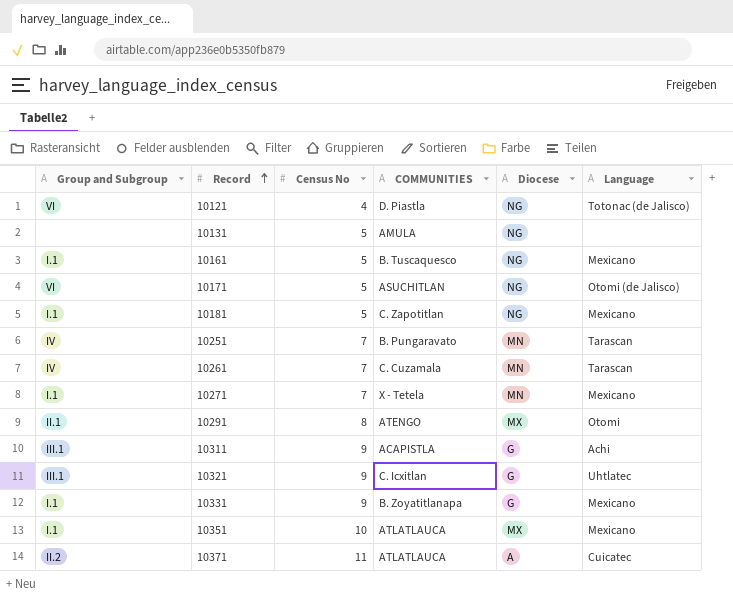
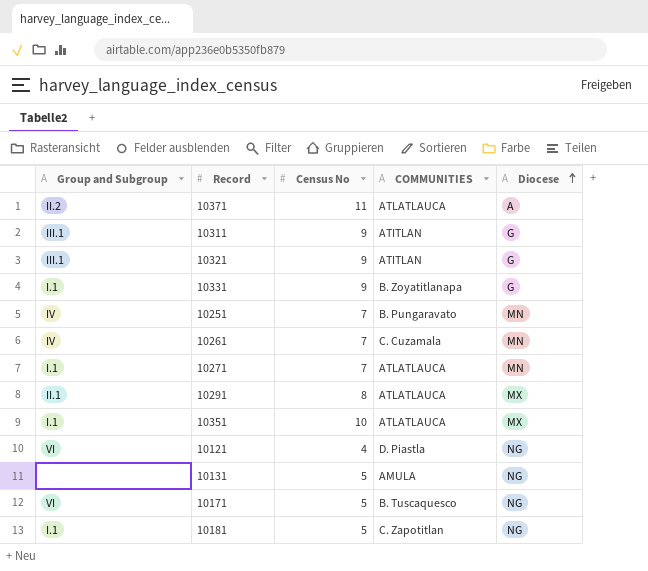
row order: Record ascending -> Diocese ascending
column Language | position: 6 -> none
row 10161: I.1 | 5 | B. Tuscaquesco | NG | Mexicano -> none
10311 | COMMUNITIES: ACAPISTLA -> ATITLAN
10321 | COMMUNITIES: C. Icxitlan -> ATITLAN
10271 | COMMUNITIES: X - Tetela -> ATLATLAUCA
10291 | COMMUNITIES: ATENGO -> ATLATLAUCA
10171 | COMMUNITIES: ASUCHITLAN -> B. Tuscaquesco

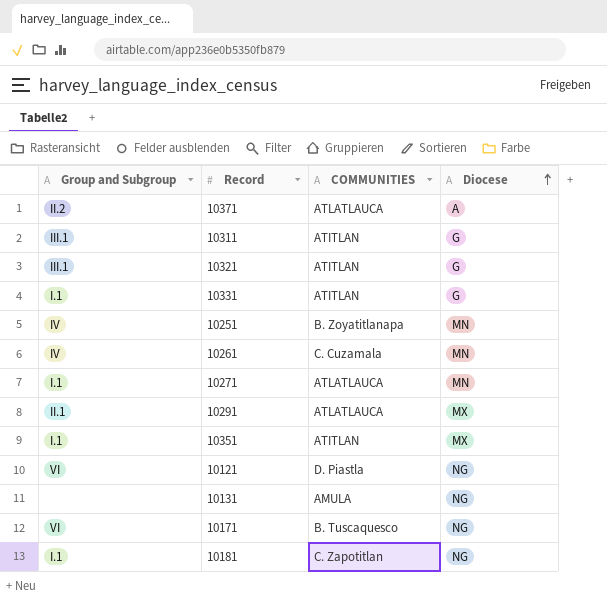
column Census No | position: 3 -> none
10331 | COMMUNITIES: B. Zoyatitlanapa -> ATITLAN
10251 | COMMUNITIES: B. Pungaravato -> B. Zoyatitlanapa
10351 | COMMUNITIES: ATLATLAUCA -> ATITLAN

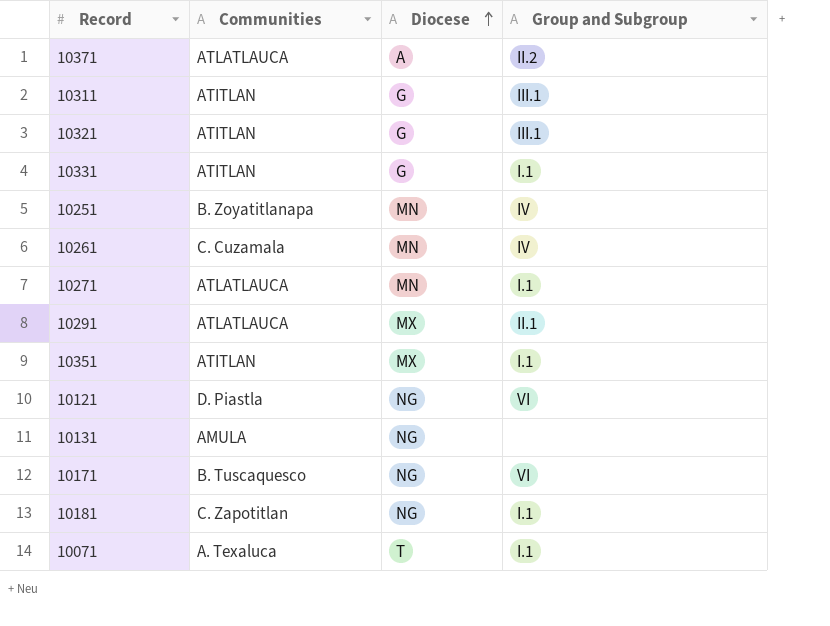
column name: COMMUNITIES -> Communities
column Group and Subgroup | position: 1 -> 4
row 10071: none -> A. Texaluca | T | I.1

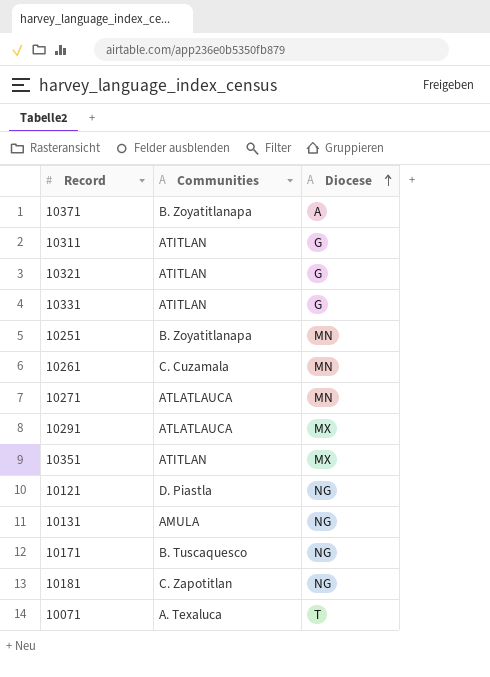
column Group and Subgroup | position: 4 -> none
10371 | Communities: ATLATLAUCA -> B. Zoyatitlanapa

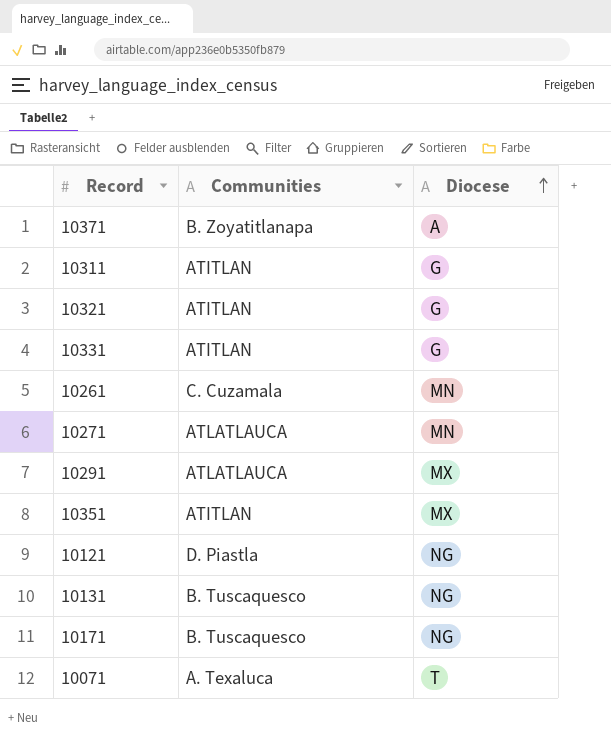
row 10251: B. Zoyatitlanapa | MN -> none
row 10181: C. Zapotitlan | NG -> none
10131 | Communities: AMULA -> B. Tuscaquesco

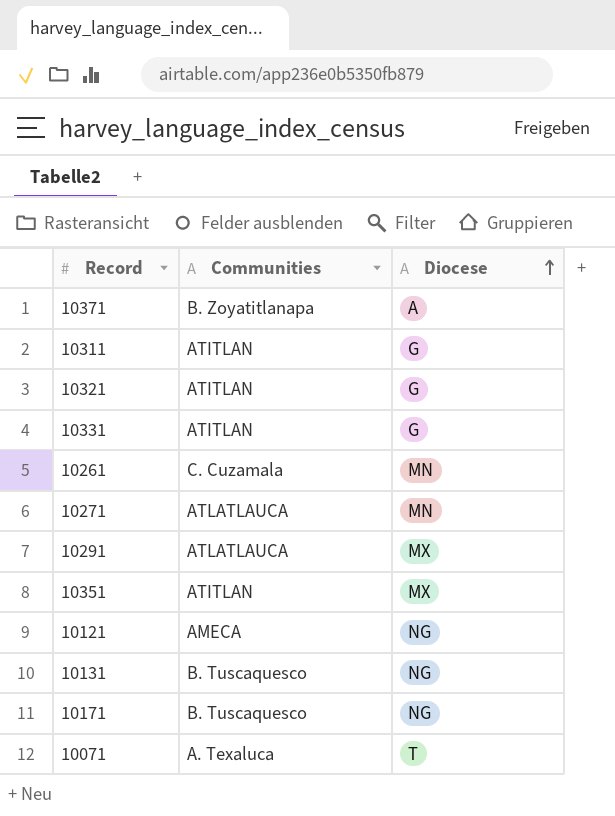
10121 | Communities: D. Piastla -> AMECA

